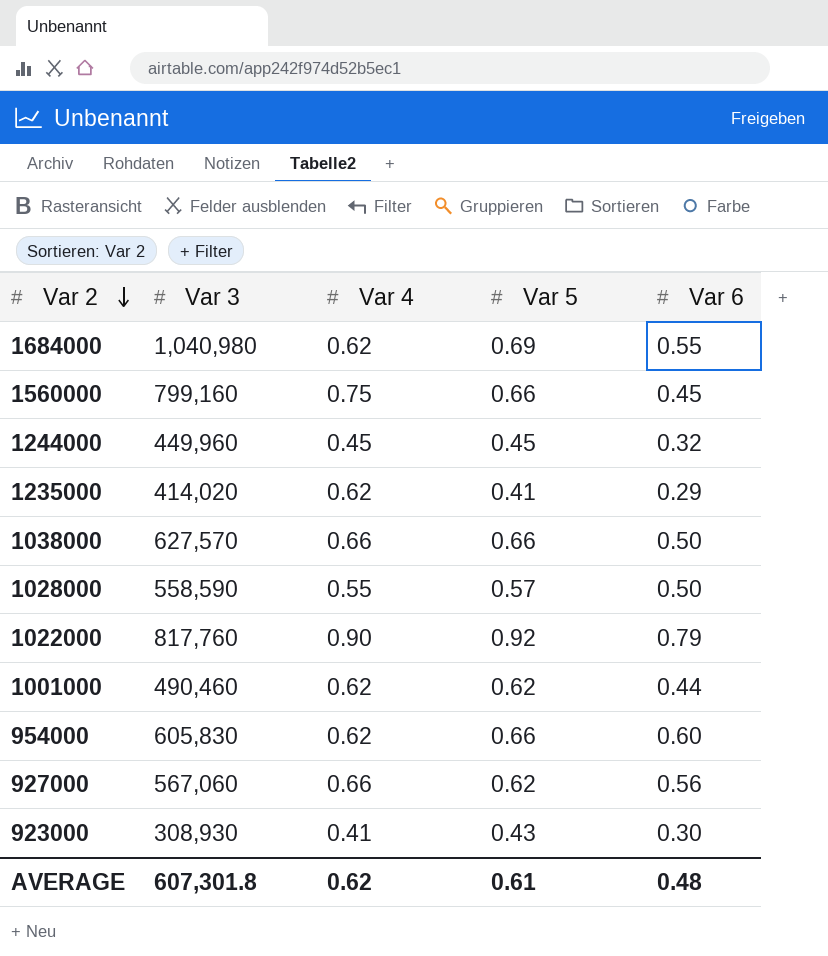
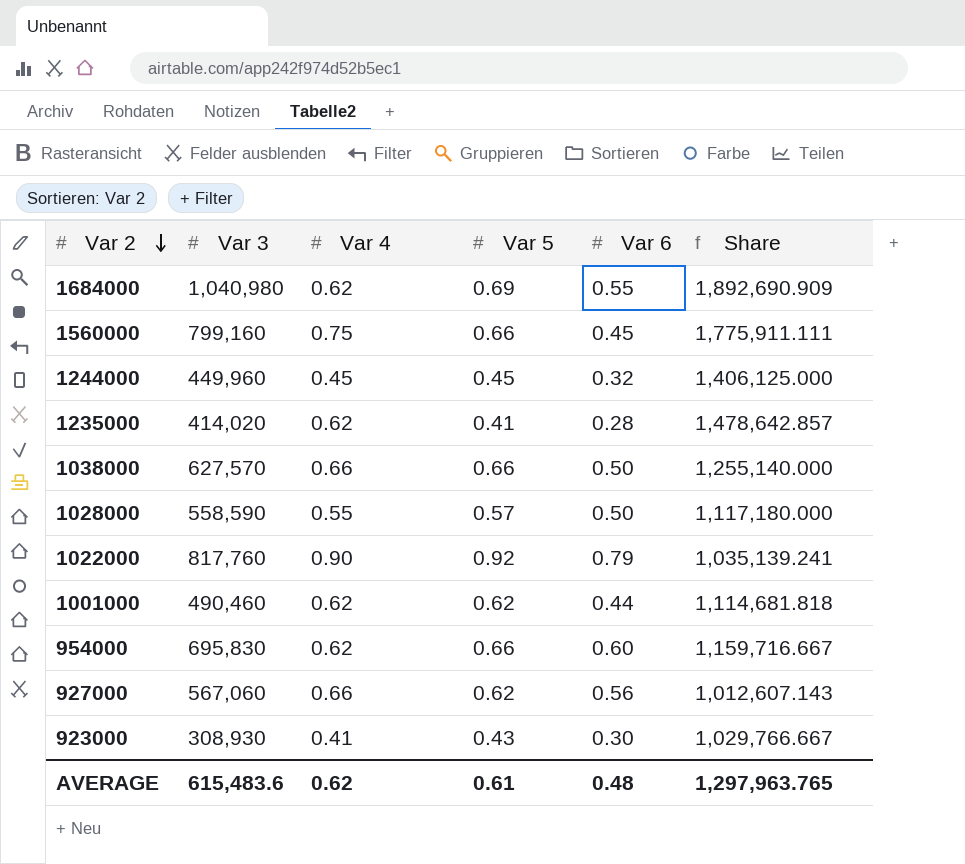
column Share | formula: none -> [Var 3] / [Var 6]
1235000 | Var 6: 0.29 -> 0.28
954000 | Var 3: 605,830 -> 695,830
AVERAGE | Var 3: 607,301.8 -> 615,483.6

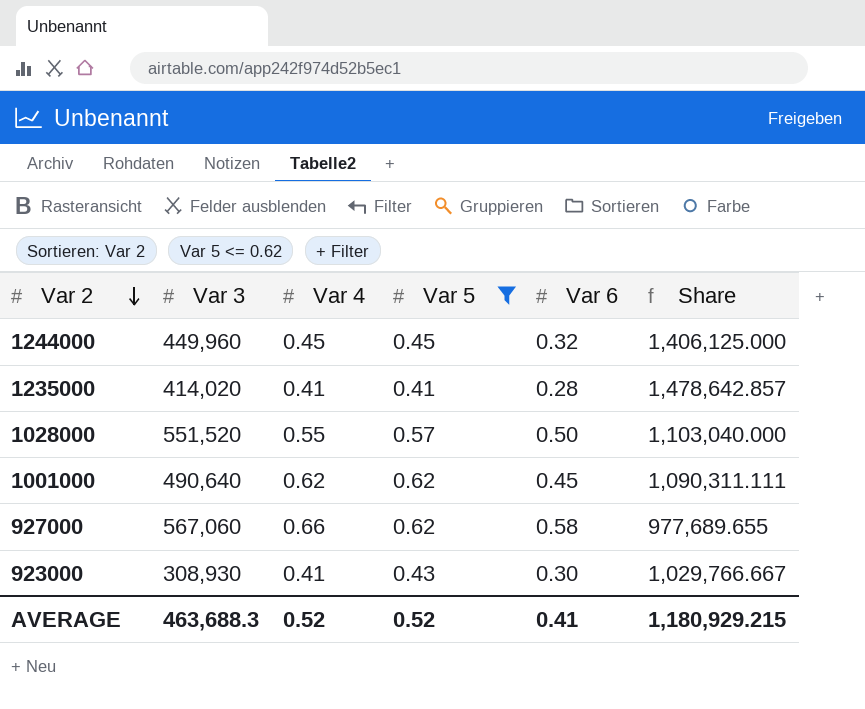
filter: none -> Var 5 <= 0.62
1235000 | Var 4: 0.62 -> 0.41
1028000 | Var 3: 558,590 -> 551,520
1028000 | Share: 1,117,180.000 -> 1,103,040.000
1001000 | Var 3: 490,460 -> 490,640
1001000 | Var 6: 0.44 -> 0.45
1001000 | Share: 1,114,681.818 -> 1,090,311.111
927000 | Var 6: 0.56 -> 0.58
927000 | Share: 1,012,607.143 -> 977,689.655
AVERAGE | Var 3: 615,483.6 -> 463,688.3
AVERAGE | Var 4: 0.62 -> 0.52
AVERAGE | Var 5: 0.61 -> 0.52
AVERAGE | Var 6: 0.48 -> 0.41
AVERAGE | Share: 1,297,963.765 -> 1,180,929.215

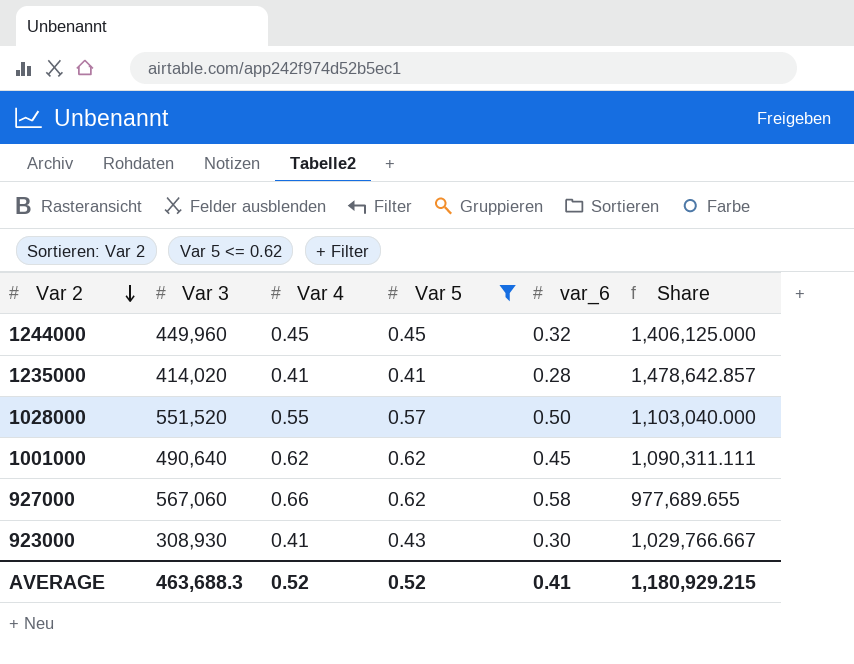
column name: Var 6 -> var_6

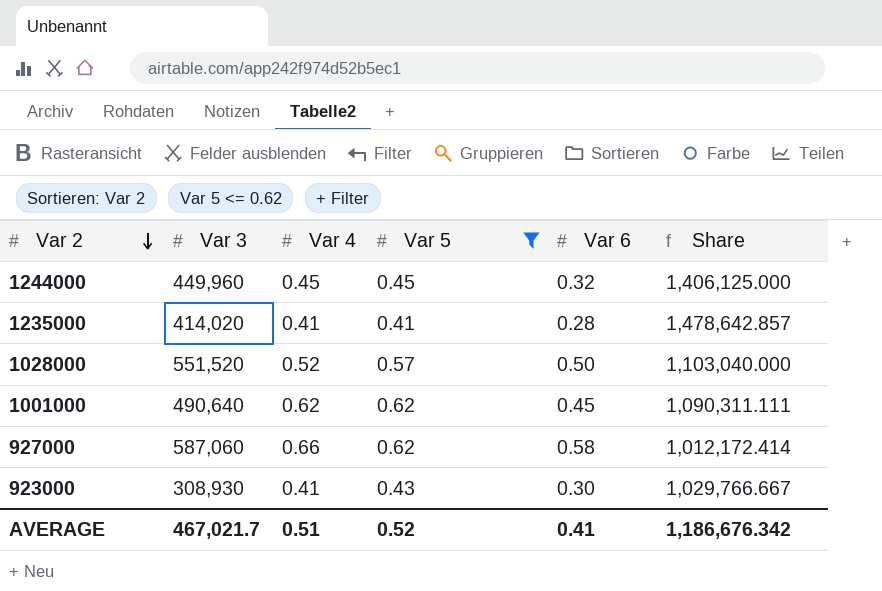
column name: var_6 -> Var 6
1028000 | Var 4: 0.55 -> 0.52
927000 | Var 3: 567,060 -> 587,060
927000 | Share: 977,689.655 -> 1,012,172.414
AVERAGE | Var 3: 463,688.3 -> 467,021.7
AVERAGE | Var 4: 0.52 -> 0.51
AVERAGE | Share: 1,180,929.215 -> 1,186,676.342

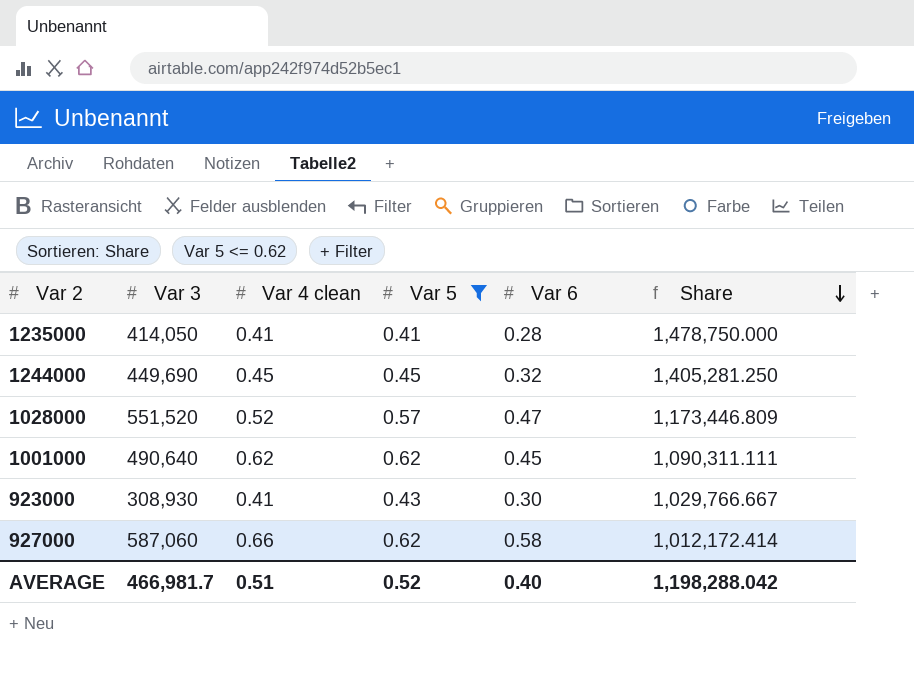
row order: Var 2 descending -> Share descending
column name: Var 4 -> Var 4 clean
1235000 | Var 3: 414,020 -> 414,050
1235000 | Share: 1,478,642.857 -> 1,478,750.000
1244000 | Var 3: 449,960 -> 449,690
1244000 | Share: 1,406,125.000 -> 1,405,281.250
1028000 | Var 6: 0.50 -> 0.47
1028000 | Share: 1,103,040.000 -> 1,173,446.809
AVERAGE | Var 3: 467,021.7 -> 466,981.7
AVERAGE | Var 6: 0.41 -> 0.40
AVERAGE | Share: 1,186,676.342 -> 1,198,288.042

